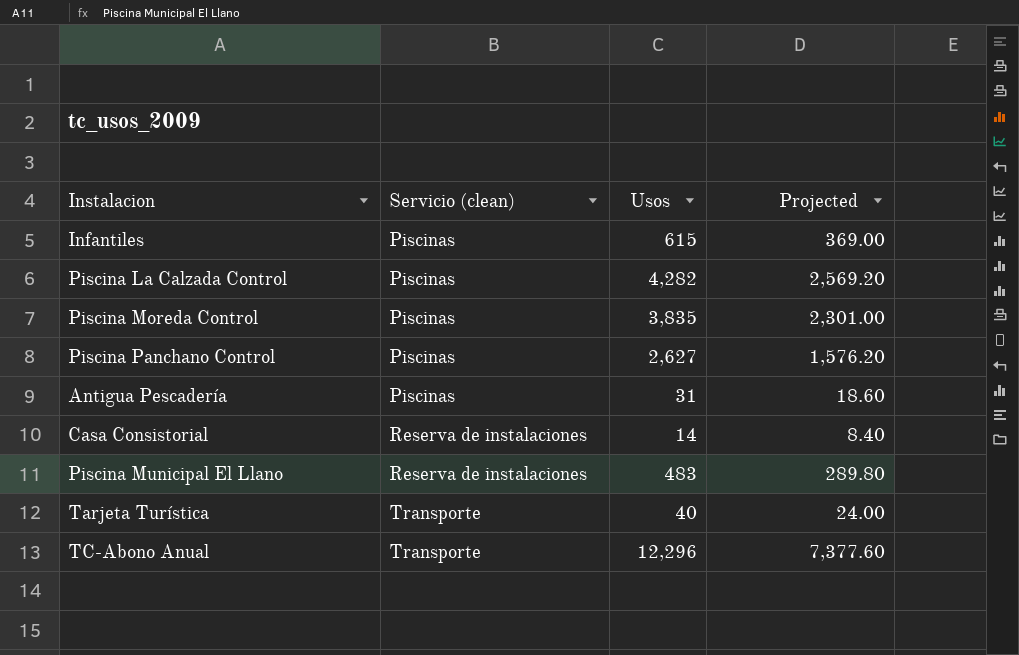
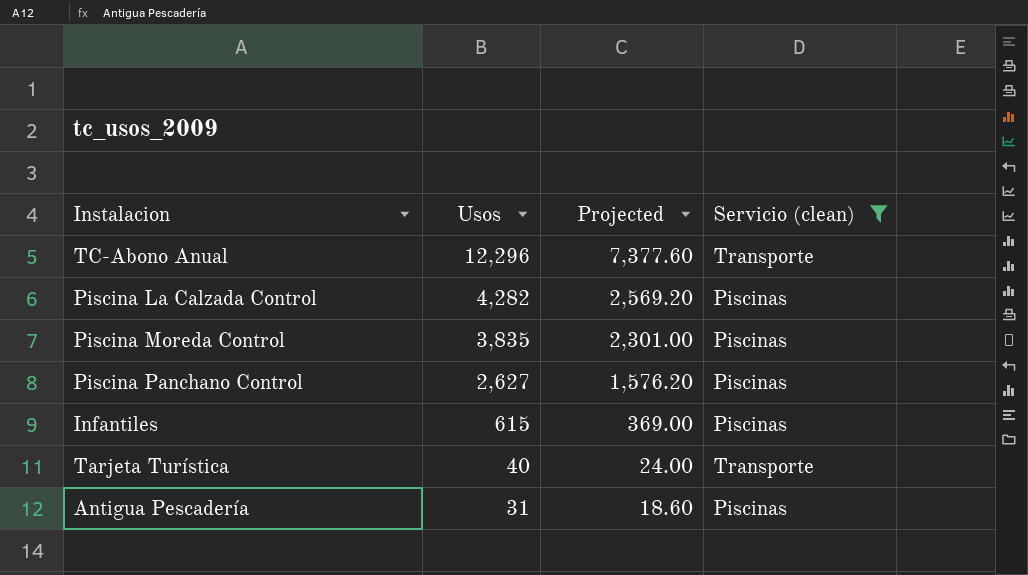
filter: none -> Servicio (clean) != Reserva de instalaciones
row order: Servicio (clean) ascending -> Usos descending
column Servicio (clean) | position: 2 -> 4

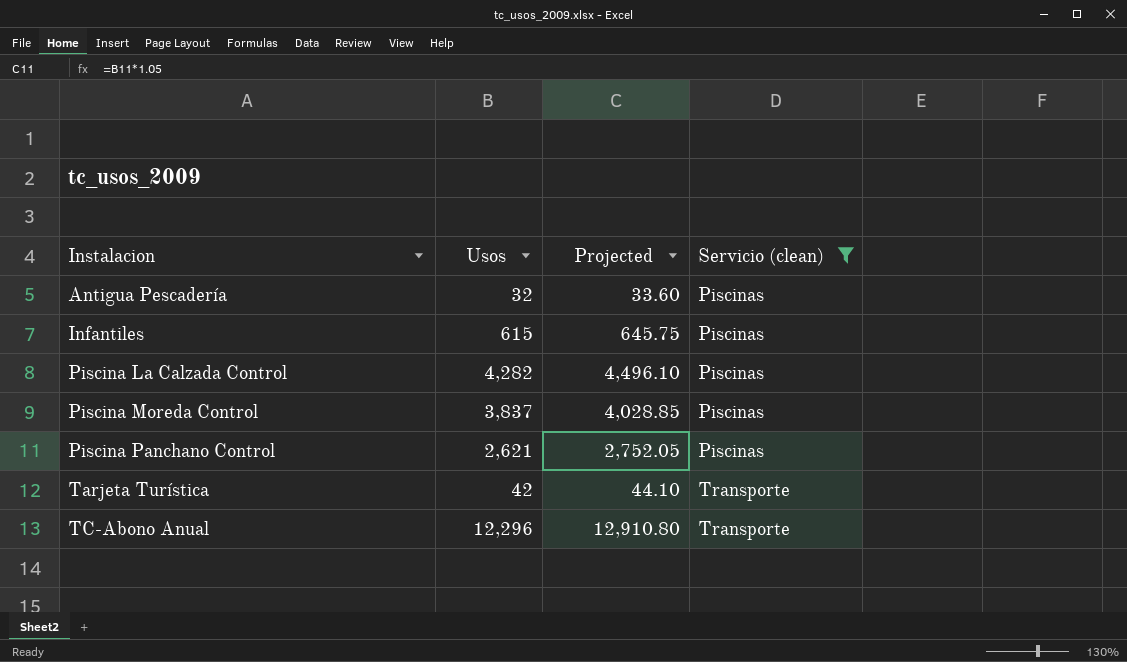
row order: Usos descending -> Instalacion ascending
column Projected | formula: [Usos] * 0.6 -> [Usos] * 1.05
Antigua Pescadería | Usos: 31 -> 32
Piscina Moreda Control | Usos: 3,835 -> 3,837
Piscina Panchano Control | Usos: 2,627 -> 2,621
Tarjeta Turística | Usos: 40 -> 42

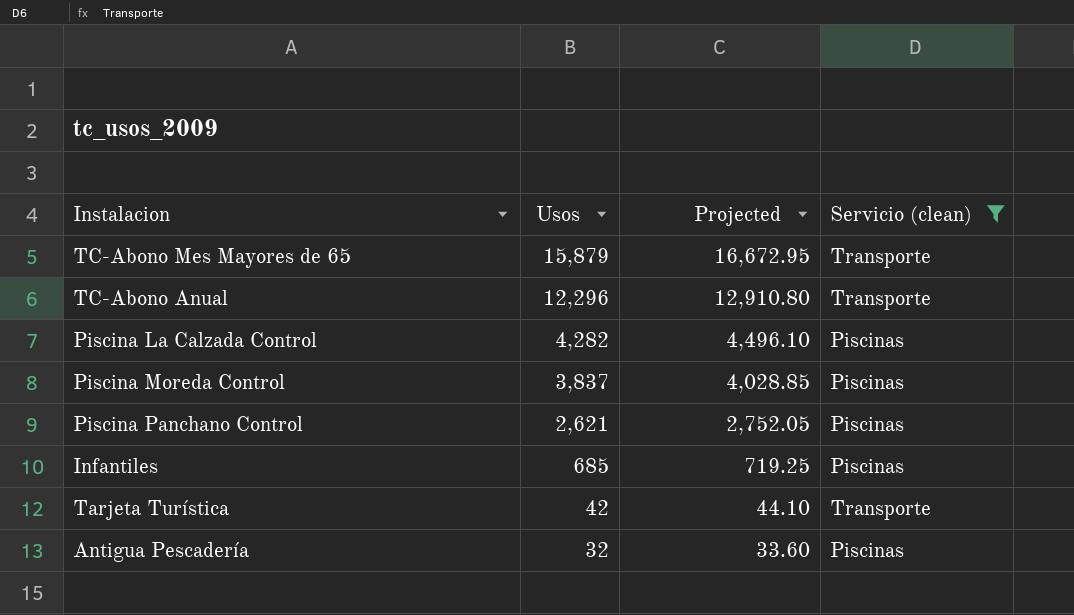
row order: Instalacion ascending -> Usos descending
row TC-Abono Mes Mayores de 65: none -> 15,879 | 16,672.95 | Transporte
Infantiles | Usos: 615 -> 685
Infantiles | Projected: 645.75 -> 719.25

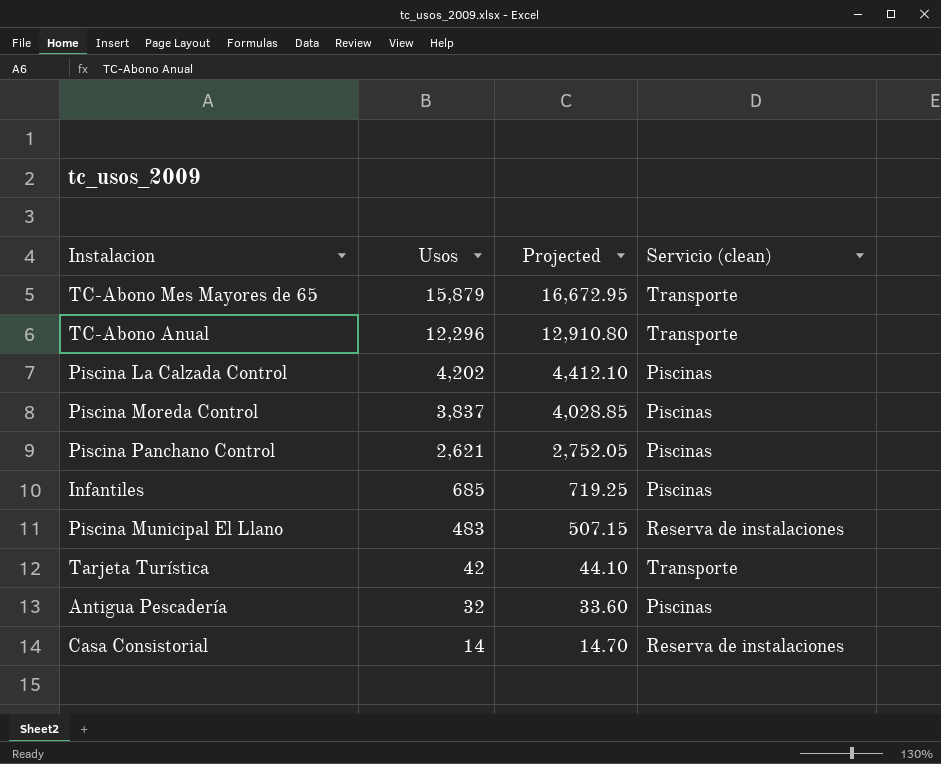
filter: Servicio (clean) != Reserva de instalaciones -> none
Piscina La Calzada Control | Usos: 4,282 -> 4,202
Piscina La Calzada Control | Projected: 4,496.10 -> 4,412.10

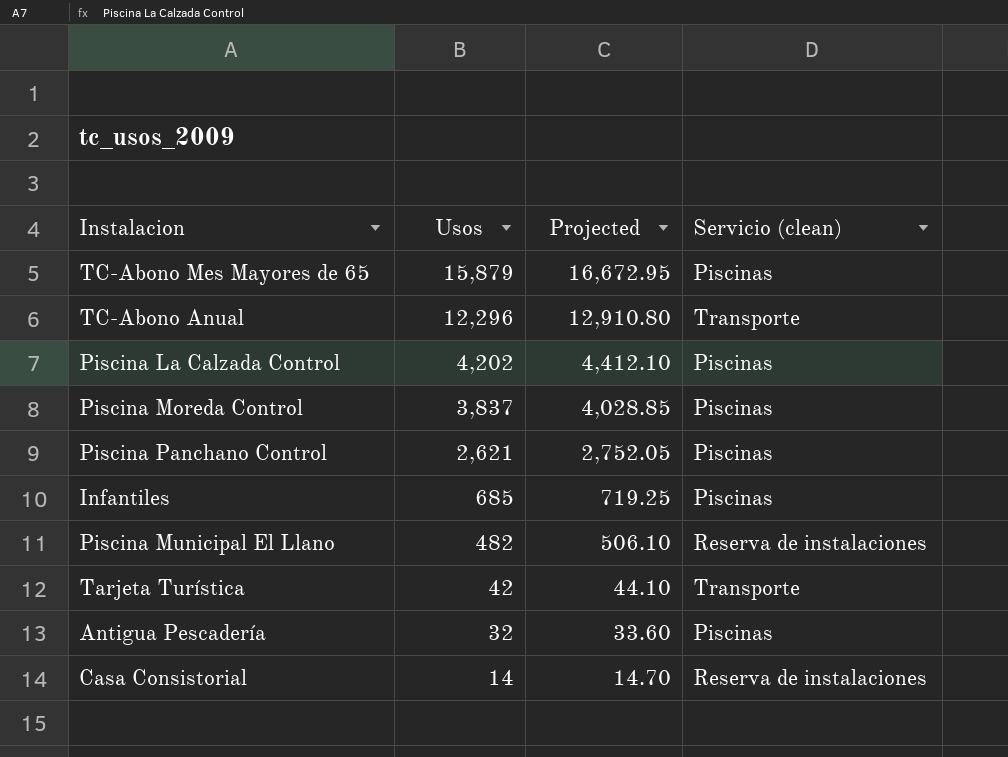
TC-Abono Mes Mayores de 65 | Servicio (clean): Transporte -> Piscinas
Piscina Municipal El Llano | Usos: 483 -> 482
Piscina Municipal El Llano | Projected: 507.15 -> 506.10

